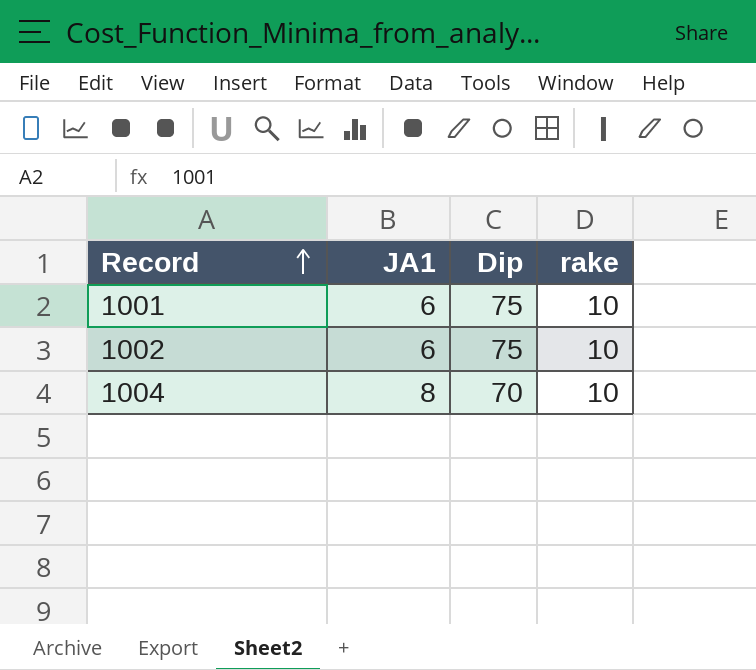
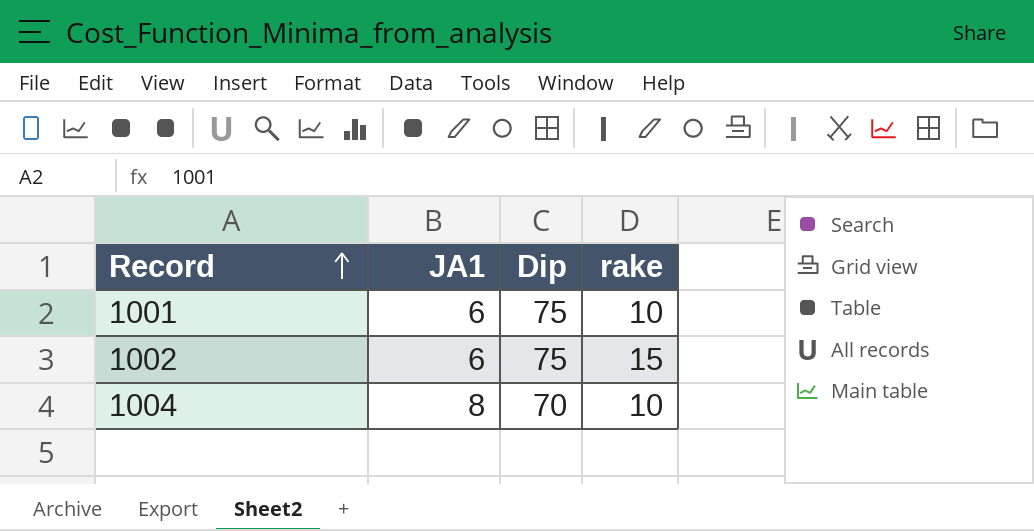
1002 | rake: 10 -> 15

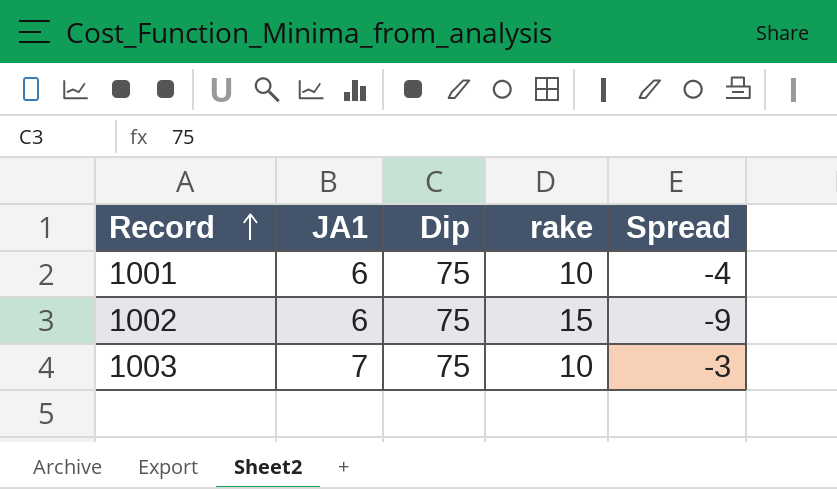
column Spread | formula: none -> [JA1] - [rake]
row 1004: 8 | 70 | 10 -> none
row 1003: none -> 7 | 75 | 10 | -3

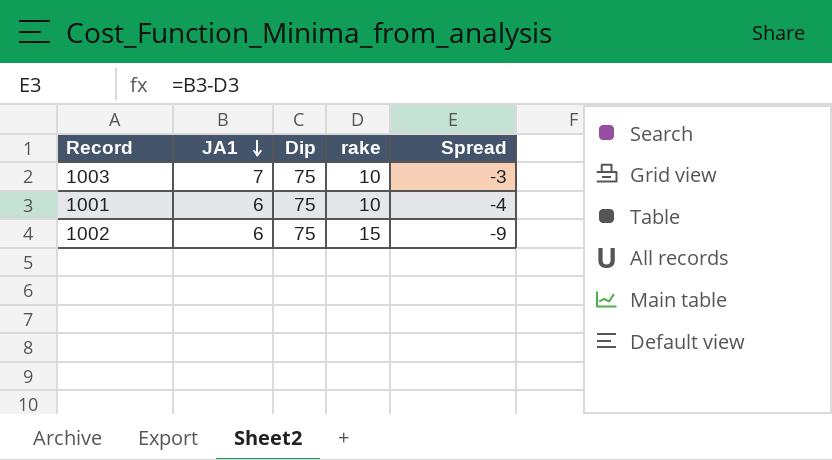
row order: Record ascending -> JA1 descending

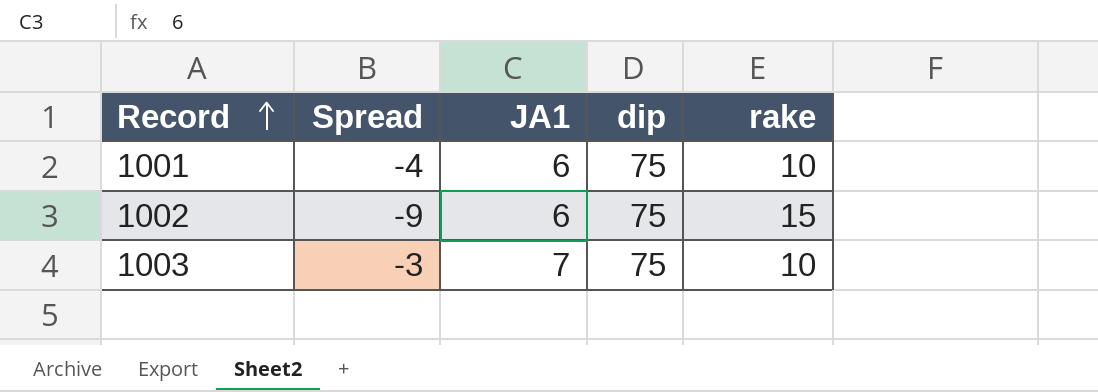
row order: JA1 descending -> Record ascending
column Spread | position: 5 -> 2
column name: Dip -> dip

